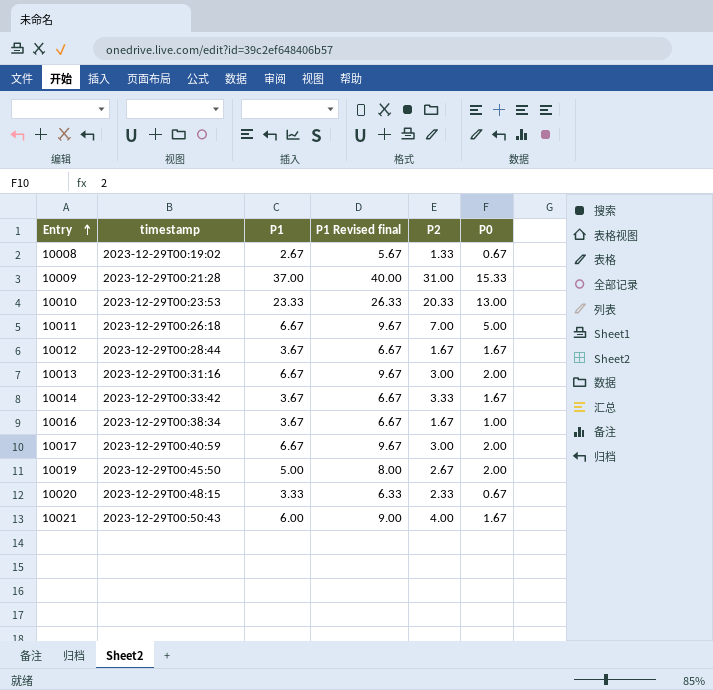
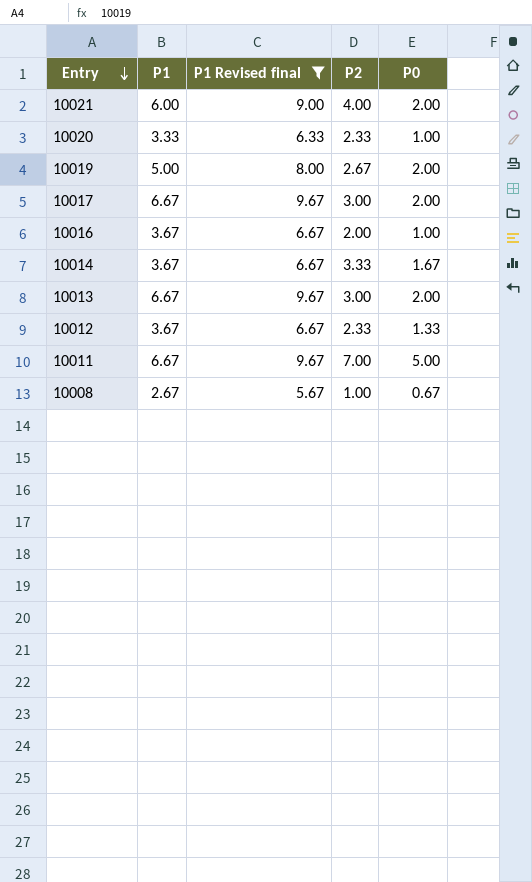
filter: none -> P1 Revised final <= 9.67
row order: Entry ascending -> Entry descending
column timestamp | position: 2 -> none
10021 | P0: 1.67 -> 2.00
10020 | P0: 0.67 -> 1.00
10016 | P2: 1.67 -> 2.00
10012 | P2: 1.67 -> 2.33
10012 | P0: 1.67 -> 1.33
10008 | P2: 1.33 -> 1.00

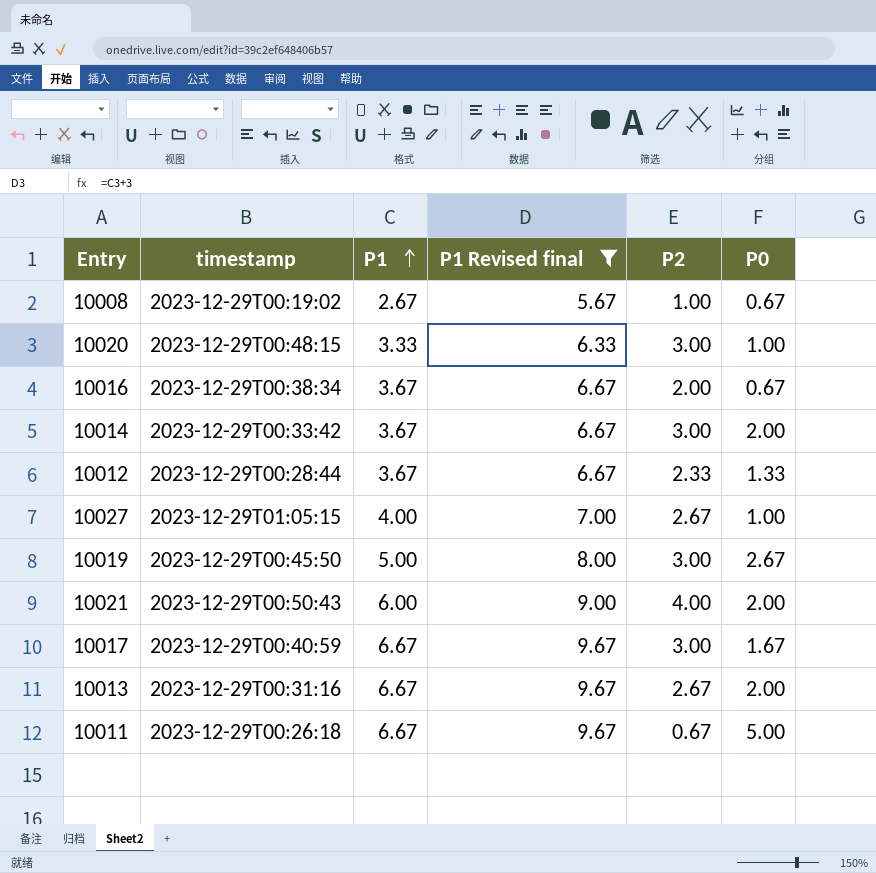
row order: Entry descending -> P1 ascending
column timestamp | position: none -> 2
10020 | P2: 2.33 -> 3.00
10016 | P0: 1.00 -> 0.67
10014 | P2: 3.33 -> 3.00
10014 | P0: 1.67 -> 2.00
row 10027: none -> 2023-12-29T01:05:15 | 4.00 | 7.00 | 2.67 | 1.00
10019 | P2: 2.67 -> 3.00
10019 | P0: 2.00 -> 2.67
10017 | P0: 2.00 -> 1.67
10013 | P2: 3.00 -> 2.67
10011 | P2: 7.00 -> 0.67

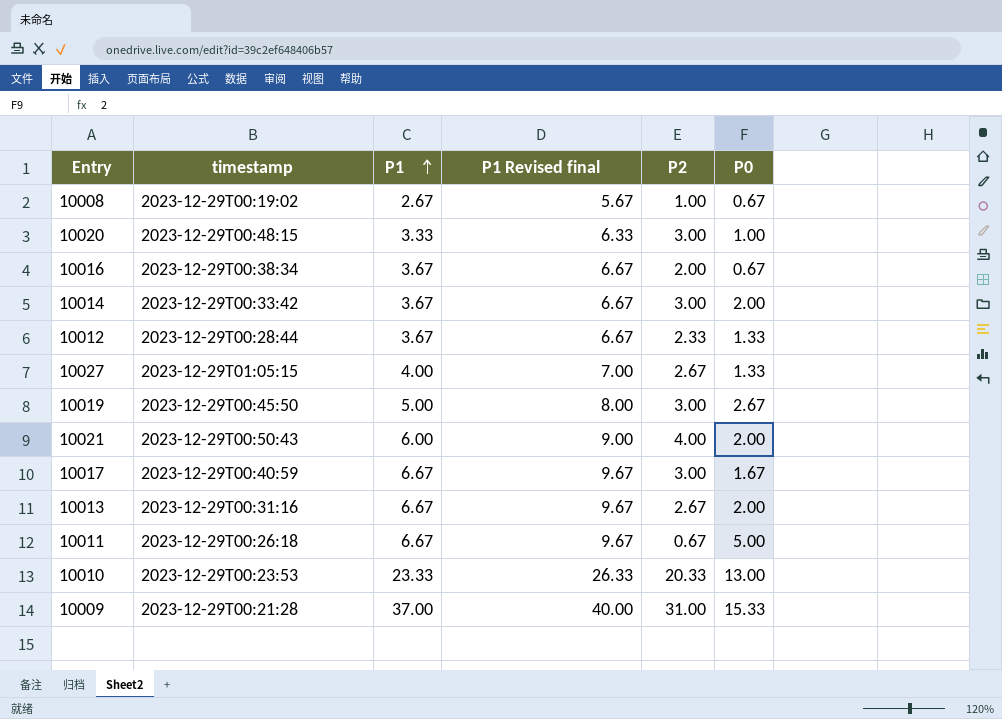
filter: P1 Revised final <= 9.67 -> none
10027 | P0: 1.00 -> 1.33

